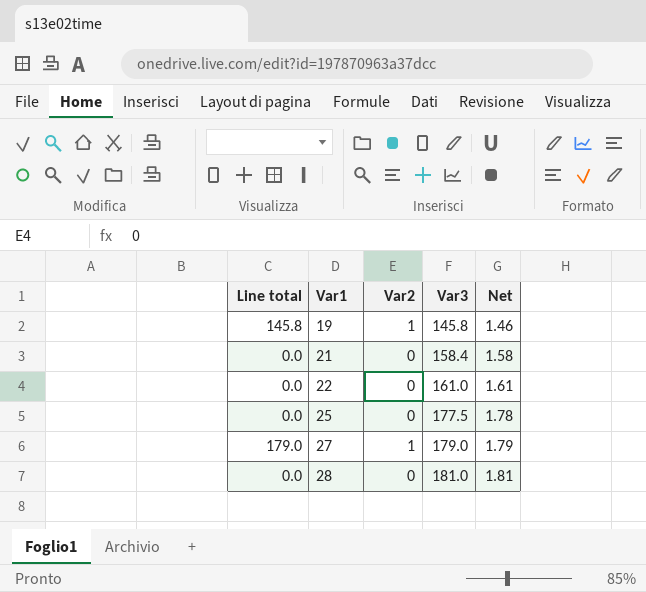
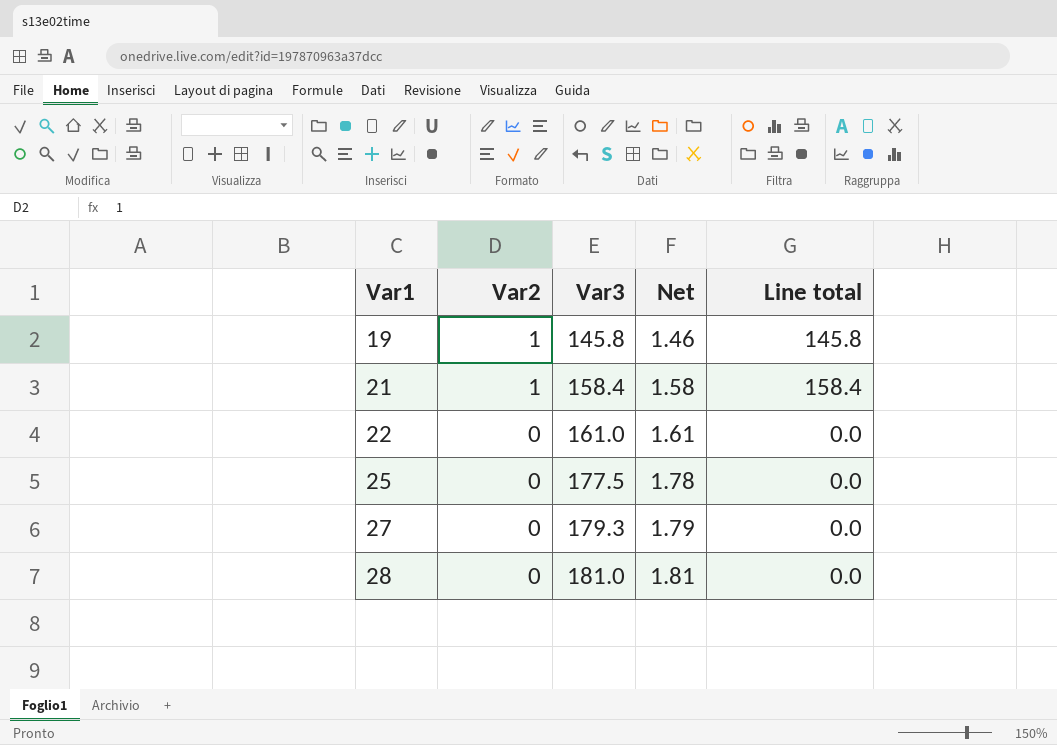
column Line total | position: 1 -> 5
21 | Var2: 0 -> 1
21 | Line total: 0.0 -> 158.4
27 | Var2: 1 -> 0
27 | Var3: 179.0 -> 179.3
27 | Line total: 179.0 -> 0.0

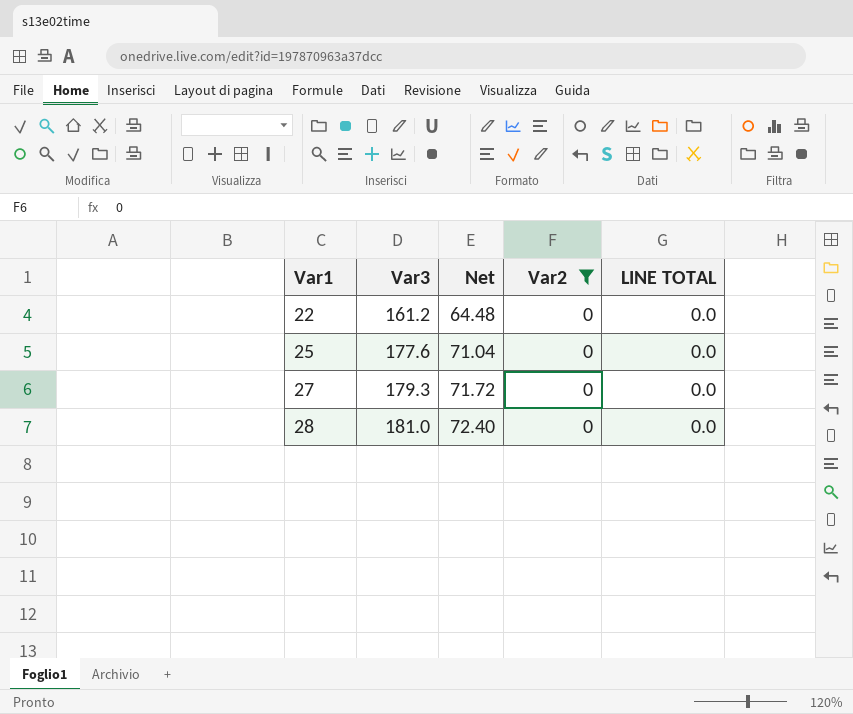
filter: none -> Var2 = 0
column Net | formula: [Var3] * 0.01 -> [Var3] * 0.4
column Var2 | position: 2 -> 4
column name: Line total -> LINE TOTAL
22 | Var3: 161.0 -> 161.2
25 | Var3: 177.5 -> 177.6

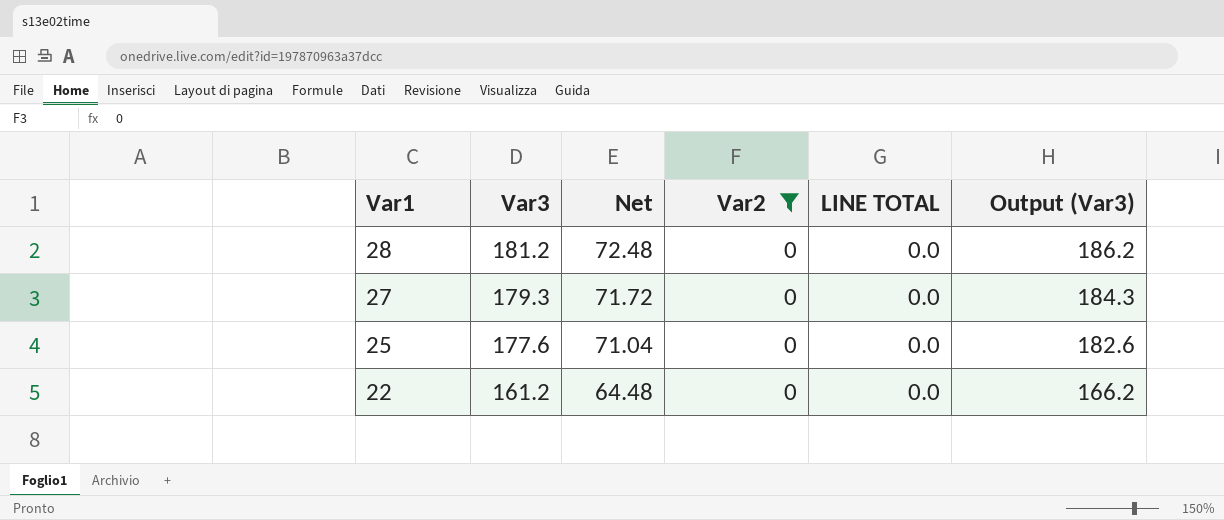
row order: Var1 ascending -> Var1 descending
column Output (Var3) | formula: none -> [Var3] + 5
28 | Var3: 181.0 -> 181.2
28 | Net: 72.40 -> 72.48

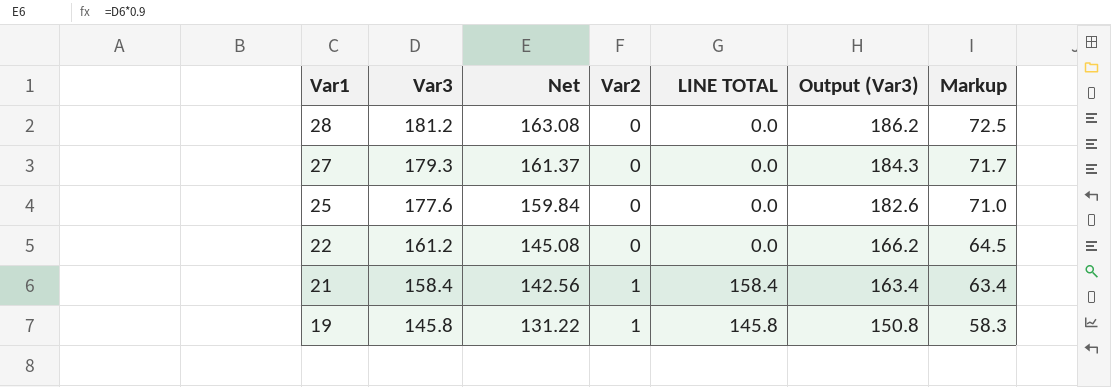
filter: Var2 = 0 -> none
column Net | formula: [Var3] * 0.4 -> [Var3] * 0.9
column Markup | formula: none -> [Var3] * 0.4

